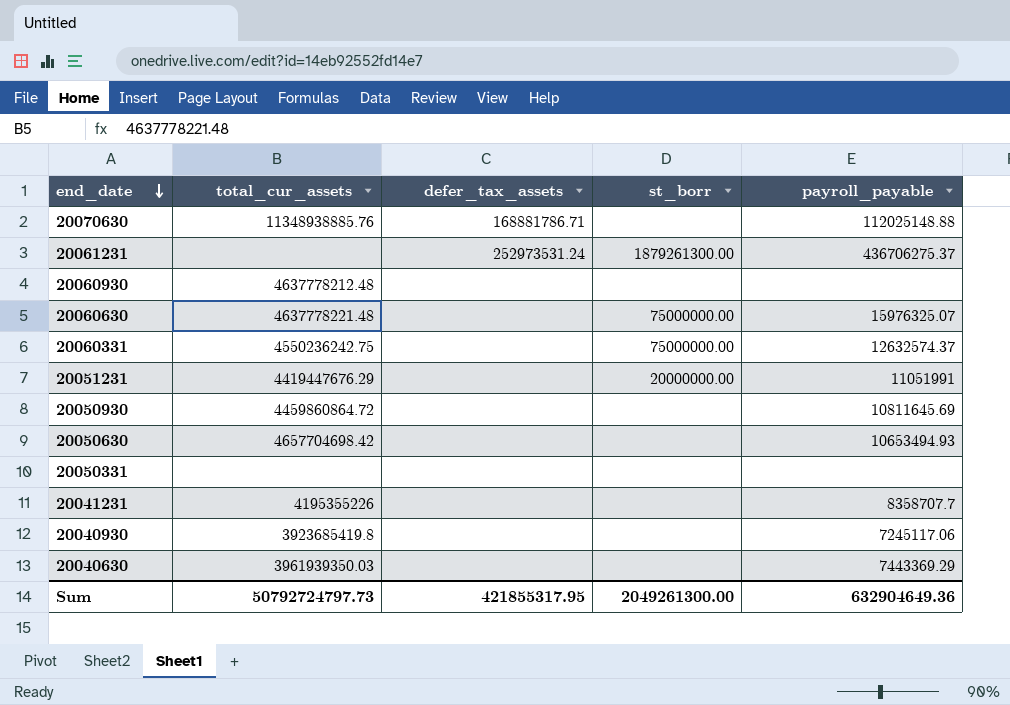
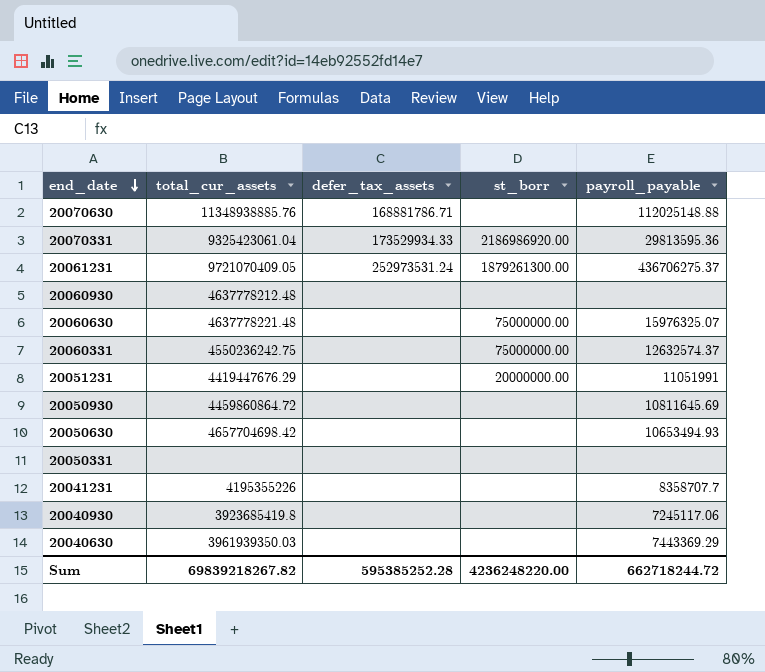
row 20070331: none -> 9325423061.04 | 173529934.33 | 2186986920.00 | 29813595.36
20061231 | total_cur_assets: none -> 9721070409.05
Sum | total_cur_assets: 50792724797.73 -> 69839218267.82
Sum | defer_tax_assets: 421855317.95 -> 595385252.28
Sum | st_borr: 2049261300.00 -> 4236248220.00
Sum | payroll_payable: 632904649.36 -> 662718244.72

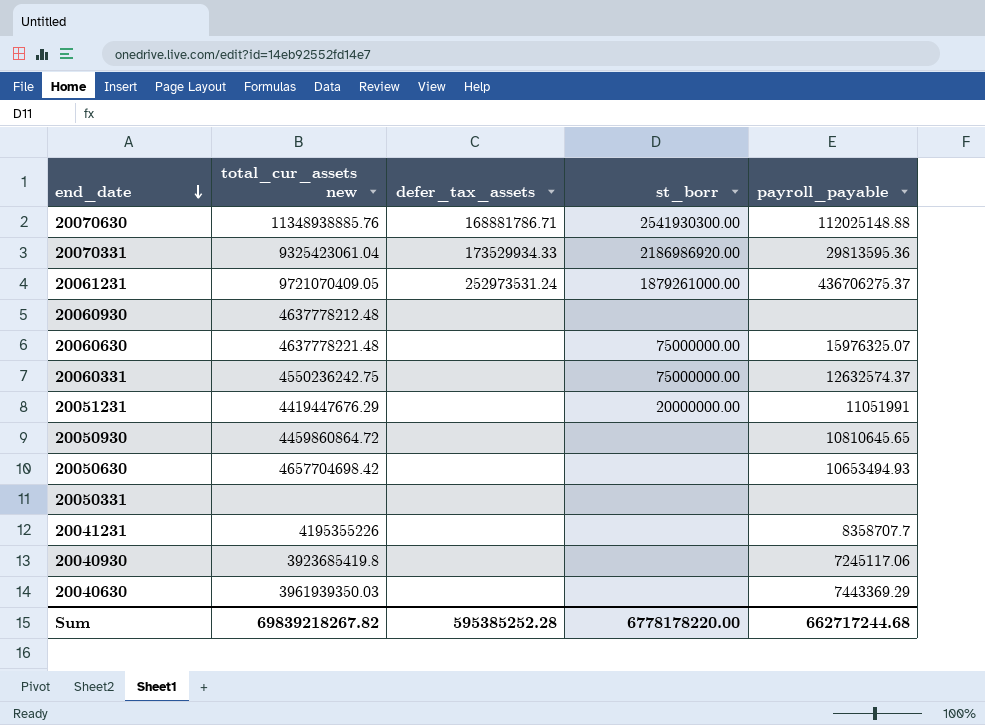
column name: total_cur_assets -> total_cur_assets new
20070630 | st_borr: none -> 2541930300.00
20061231 | st_borr: 1879261300.00 -> 1879261000.00
20050930 | payroll_payable: 10811645.69 -> 10810645.65
Sum | st_borr: 4236248220.00 -> 6778178220.00
Sum | payroll_payable: 662718244.72 -> 662717244.68

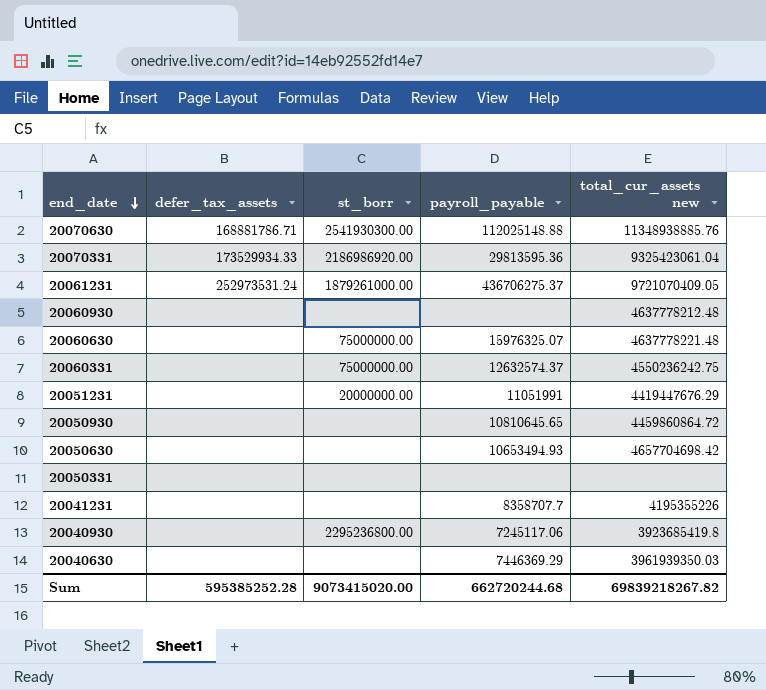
column total_cur_assets new | position: 2 -> 5
20040930 | st_borr: none -> 2295236800.00
20040630 | payroll_payable: 7443369.29 -> 7446369.29
Sum | st_borr: 6778178220.00 -> 9073415020.00
Sum | payroll_payable: 662717244.68 -> 662720244.68

